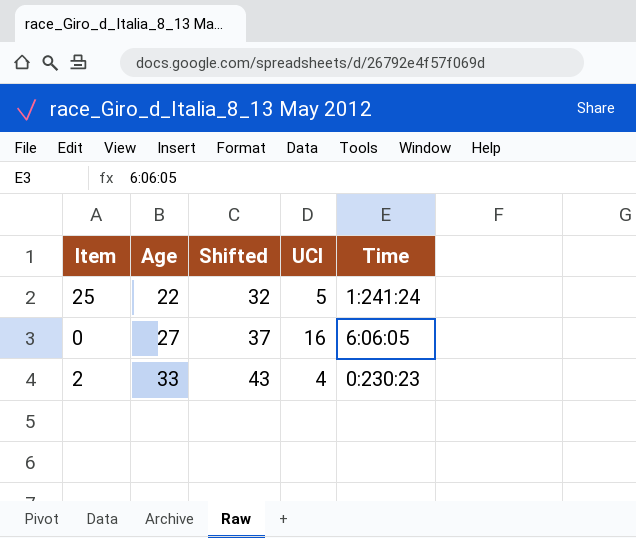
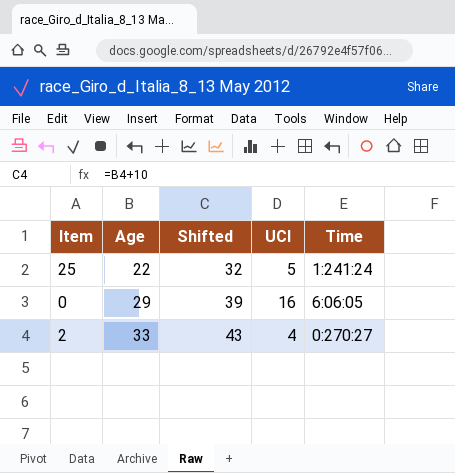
0 | Age: 27 -> 29
0 | Shifted: 37 -> 39
2 | Time: 0:230:23 -> 0:270:27

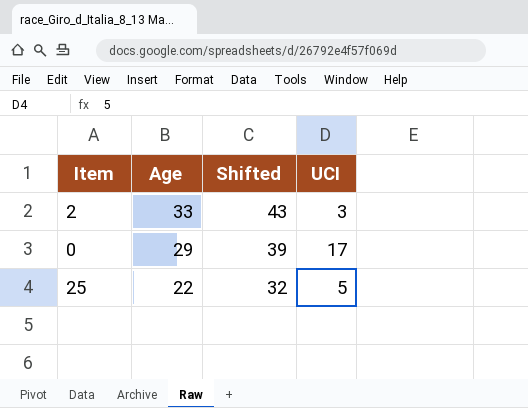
row order: Age ascending -> Age descending
column Time | position: 5 -> none
2 | UCI: 4 -> 3
0 | UCI: 16 -> 17

